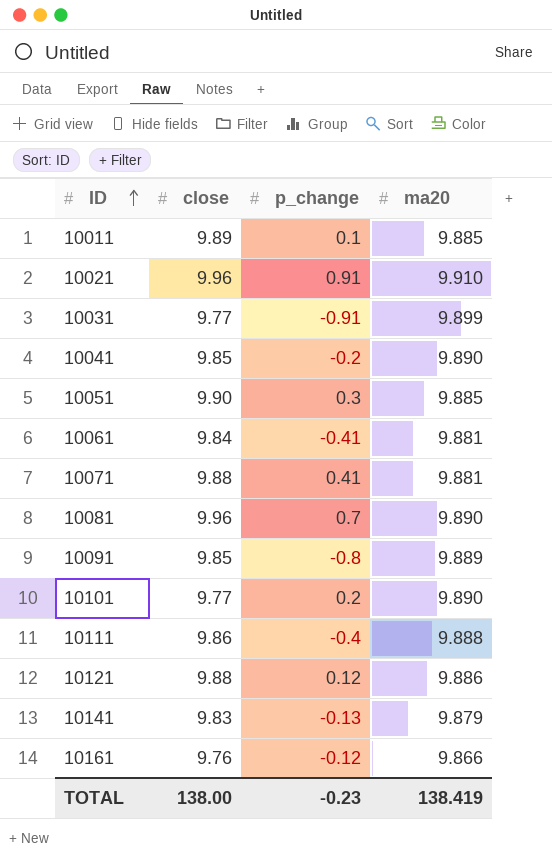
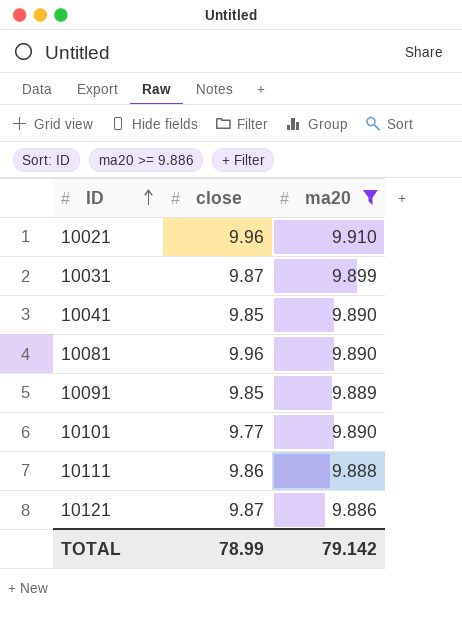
filter: none -> ma20 >= 9.886
column p_change | position: 3 -> none
10031 | close: 9.77 -> 9.87
10121 | close: 9.88 -> 9.87
TOTAL | close: 138.00 -> 78.99
TOTAL | ma20: 138.419 -> 79.142

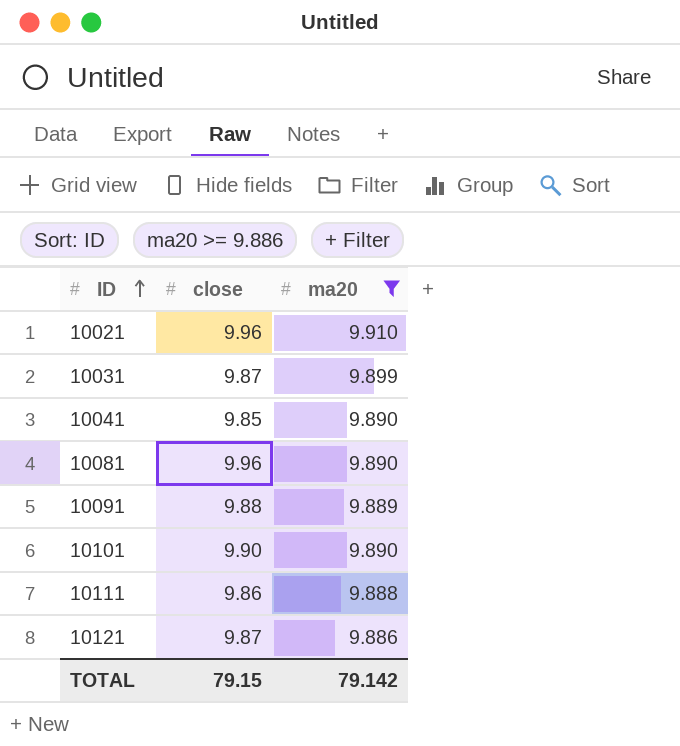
10091 | close: 9.85 -> 9.88
10101 | close: 9.77 -> 9.90
TOTAL | close: 78.99 -> 79.15

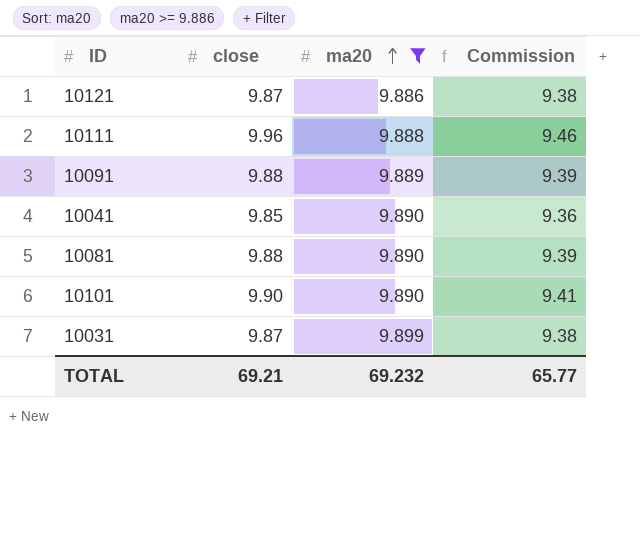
row order: ID ascending -> ma20 ascending
column Commission | formula: none -> [close] * 0.95
row 10021: 9.96 | 9.910 -> none
10111 | close: 9.86 -> 9.96
10081 | close: 9.96 -> 9.88
TOTAL | close: 79.15 -> 69.21
TOTAL | ma20: 79.142 -> 69.232

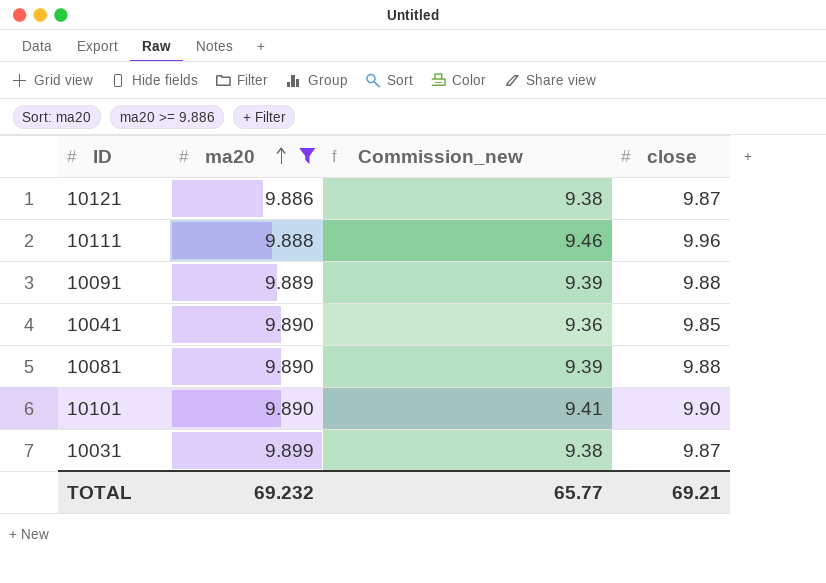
column name: Commission -> Commission_new
column close | position: 2 -> 4

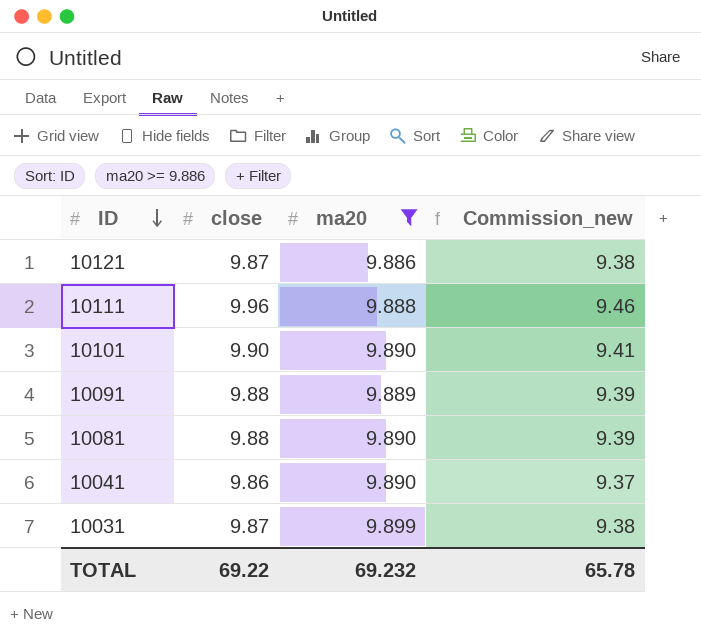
row order: ma20 ascending -> ID descending
column close | position: 4 -> 2
10041 | close: 9.85 -> 9.86
10041 | Commission_new: 9.36 -> 9.37
TOTAL | close: 69.21 -> 69.22
TOTAL | Commission_new: 65.77 -> 65.78

